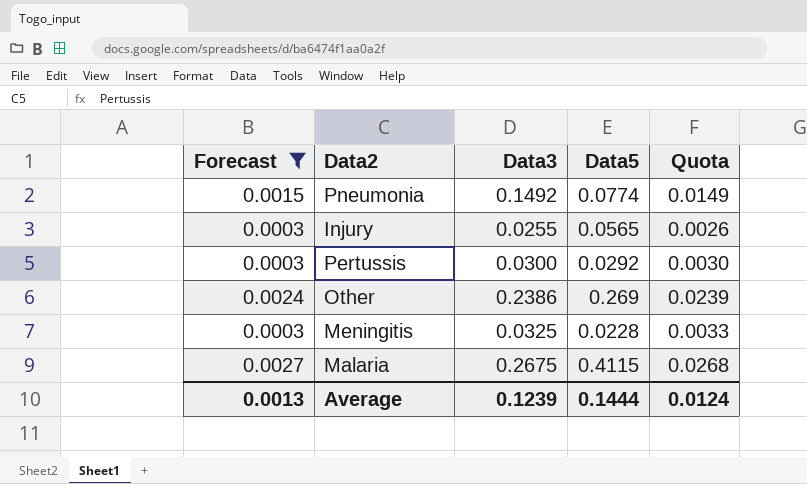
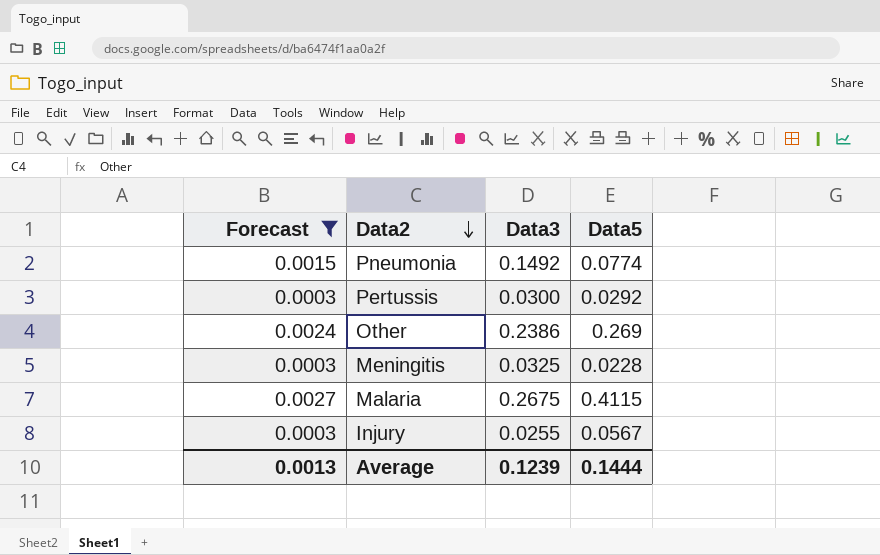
row order: none -> Data2 descending
column Quota | formula: [Data3] * 0.1 -> none
Injury | Data5: 0.0565 -> 0.0567

